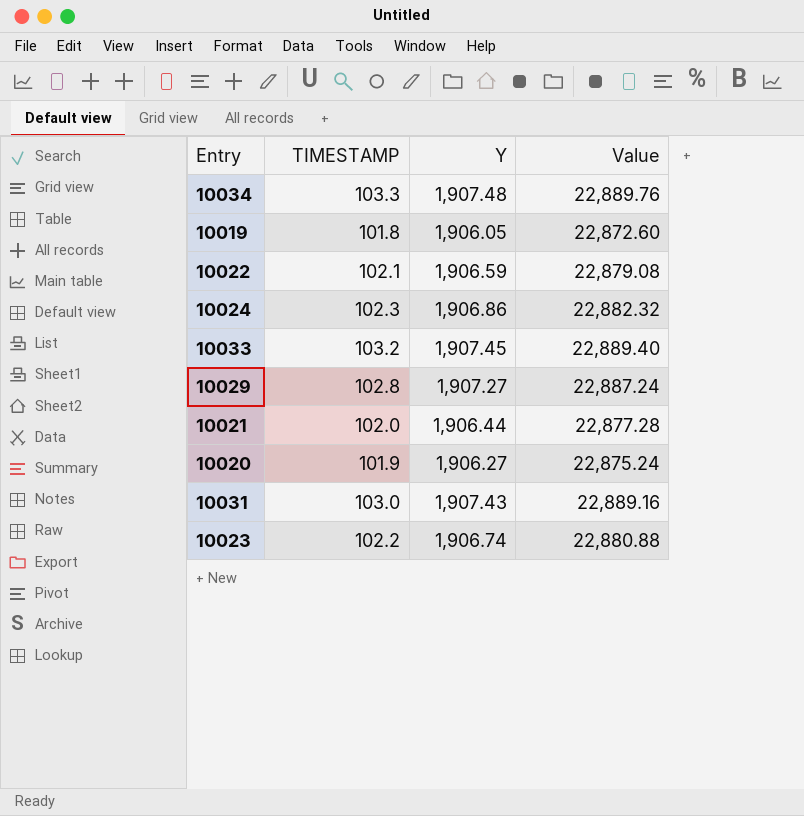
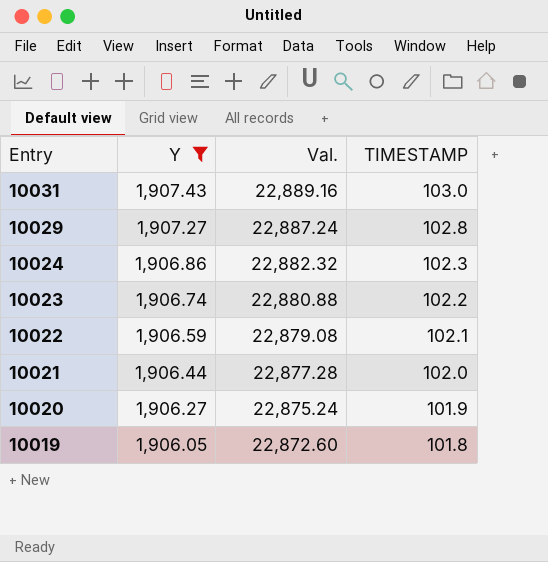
filter: none -> Y <= 1,907.43
row order: none -> Entry descending
column name: Value -> Val.
column TIMESTAMP | position: 2 -> 4

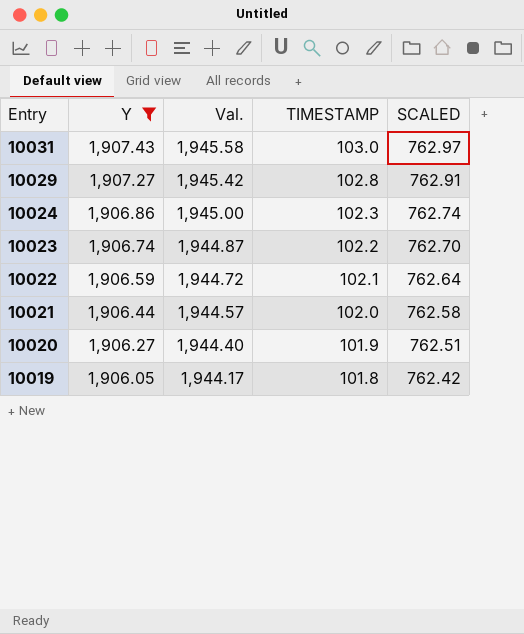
column Val. | formula: [Y] * 12 -> [Y] * 1.02
column SCALED | formula: none -> [Y] * 0.4

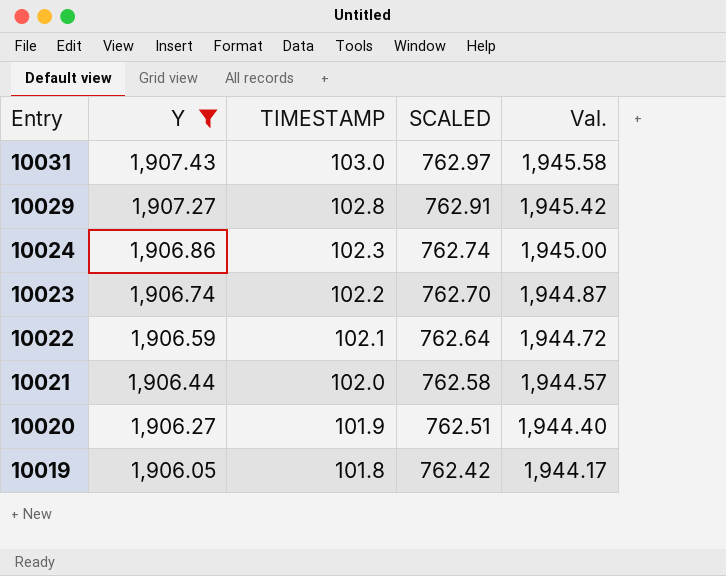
column Val. | position: 3 -> 5

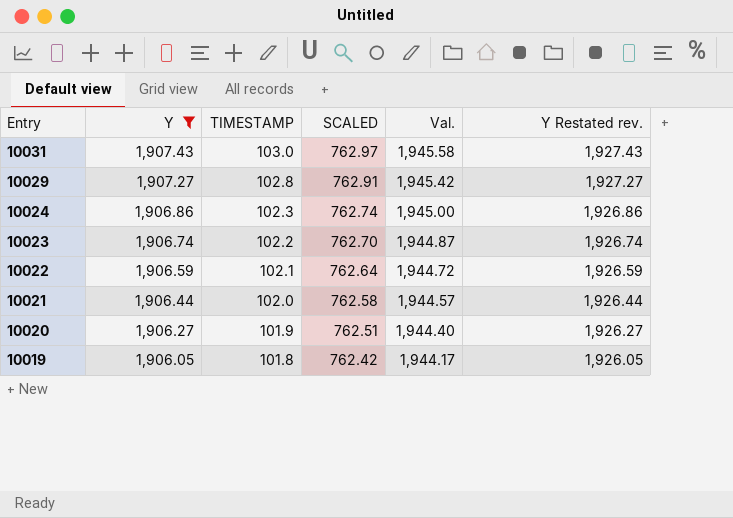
column Y Restated rev. | formula: none -> [Y] + 20

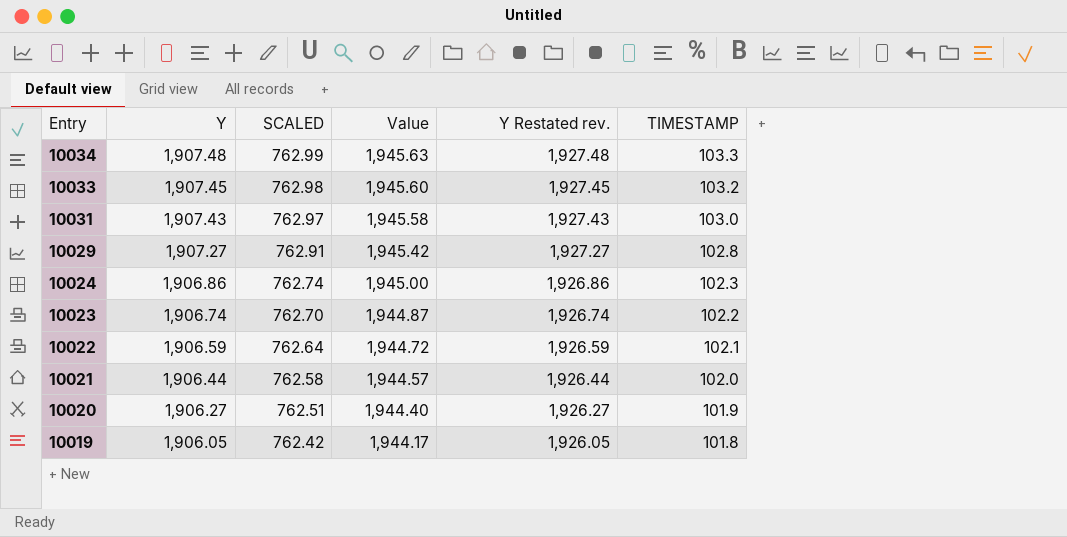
filter: Y <= 1,907.43 -> none
column name: Val. -> Value
column TIMESTAMP | position: 3 -> 6

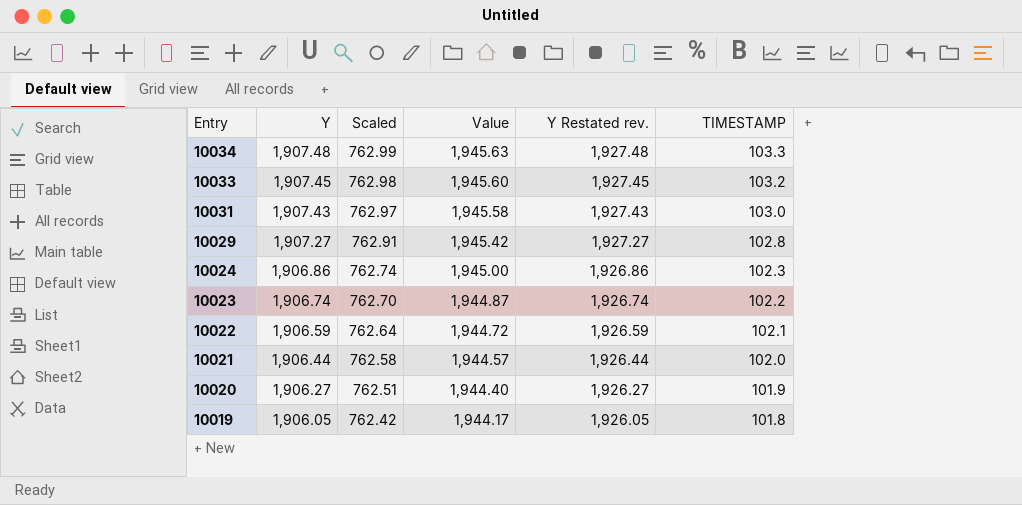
column name: SCALED -> Scaled

